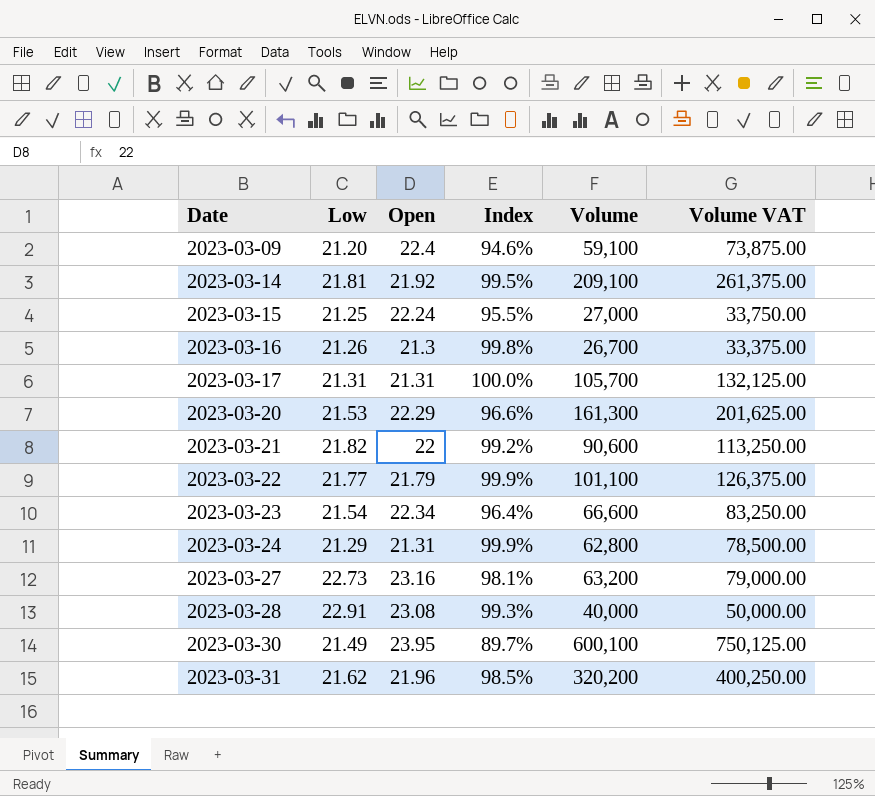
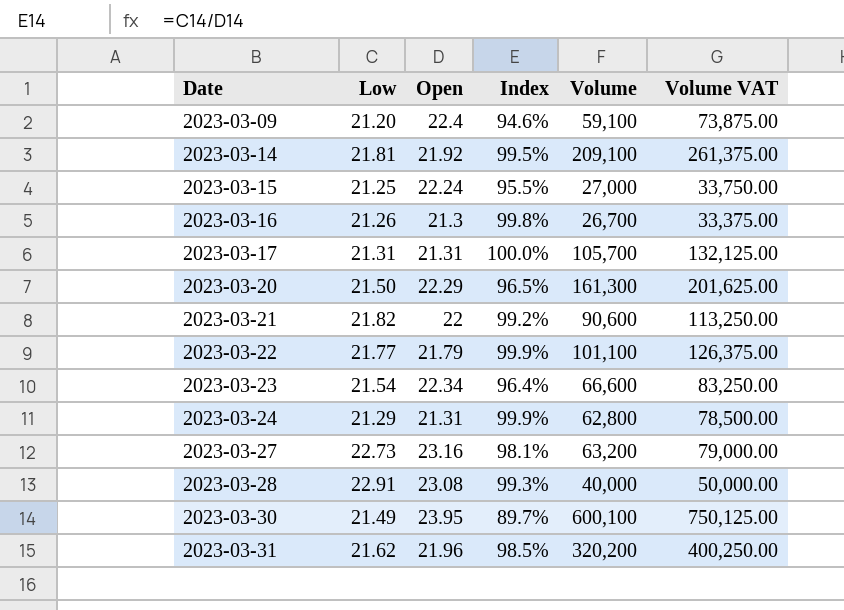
2023-03-20 | Low: 21.53 -> 21.50
2023-03-20 | Index: 96.6% -> 96.5%

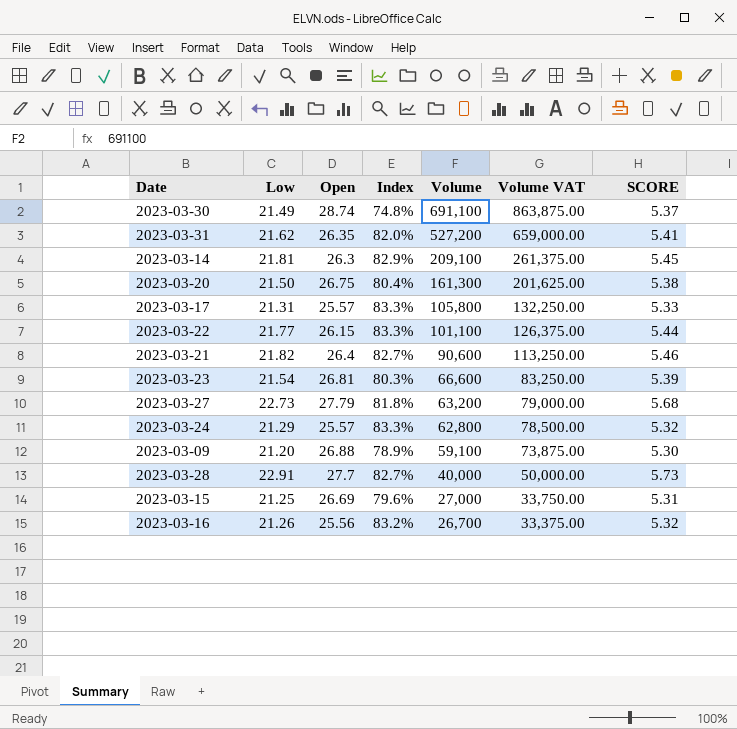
row order: Date ascending -> Volume descending
column SCORE | formula: none -> [Low] * 0.25
2023-03-30 | Open: 23.95 -> 28.74
2023-03-30 | Index: 89.7% -> 74.8%
2023-03-30 | Volume: 600,100 -> 691,100
2023-03-30 | Volume VAT: 750,125.00 -> 863,875.00
2023-03-31 | Open: 21.96 -> 26.35
2023-03-31 | Index: 98.5% -> 82.0%
2023-03-31 | Volume: 320,200 -> 527,200
2023-03-31 | Volume VAT: 400,250.00 -> 659,000.00
2023-03-14 | Open: 21.92 -> 26.3
2023-03-14 | Index: 99.5% -> 82.9%
2023-03-20 | Open: 22.29 -> 26.75
2023-03-20 | Index: 96.5% -> 80.4%
2023-03-17 | Open: 21.31 -> 25.57
2023-03-17 | Index: 100.0% -> 83.3%
2023-03-17 | Volume: 105,700 -> 105,800
2023-03-17 | Volume VAT: 132,125.00 -> 132,250.00
2023-03-22 | Open: 21.79 -> 26.15
2023-03-22 | Index: 99.9% -> 83.3%
2023-03-21 | Open: 22 -> 26.4
2023-03-21 | Index: 99.2% -> 82.7%
2023-03-23 | Open: 22.34 -> 26.81
2023-03-23 | Index: 96.4% -> 80.3%
2023-03-27 | Open: 23.16 -> 27.79
2023-03-27 | Index: 98.1% -> 81.8%
2023-03-24 | Open: 21.31 -> 25.57
2023-03-24 | Index: 99.9% -> 83.3%
2023-03-09 | Open: 22.4 -> 26.88
2023-03-09 | Index: 94.6% -> 78.9%
2023-03-28 | Open: 23.08 -> 27.7
2023-03-28 | Index: 99.3% -> 82.7%
2023-03-15 | Open: 22.24 -> 26.69
2023-03-15 | Index: 95.5% -> 79.6%
2023-03-16 | Open: 21.3 -> 25.56
2023-03-16 | Index: 99.8% -> 83.2%

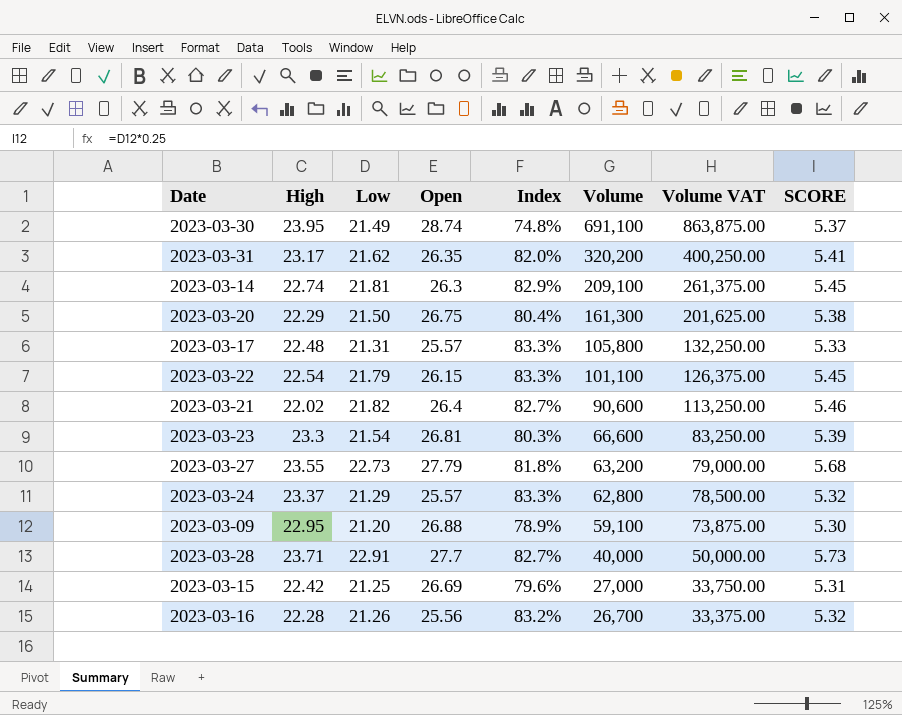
column High | position: none -> 2
2023-03-31 | Volume: 527,200 -> 320,200
2023-03-31 | Volume VAT: 659,000.00 -> 400,250.00
2023-03-22 | Low: 21.77 -> 21.79
2023-03-22 | SCORE: 5.44 -> 5.45

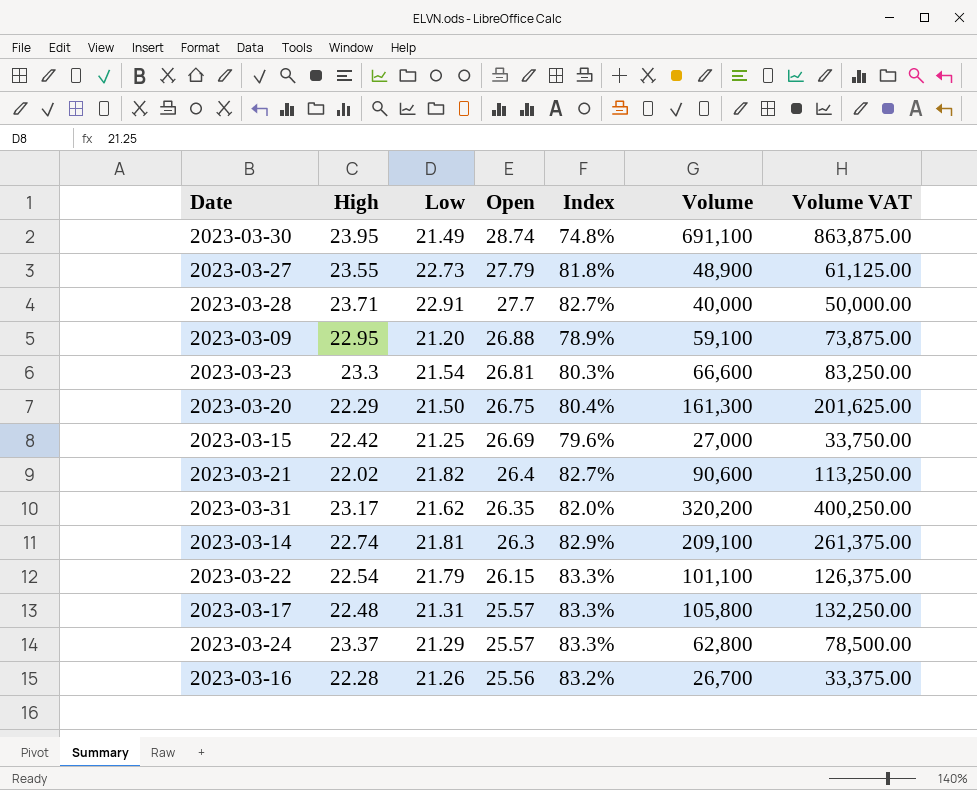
row order: Volume descending -> Open descending
column SCORE | formula: [Low] * 0.25 -> none
2023-03-27 | Volume: 63,200 -> 48,900
2023-03-27 | Volume VAT: 79,000.00 -> 61,125.00

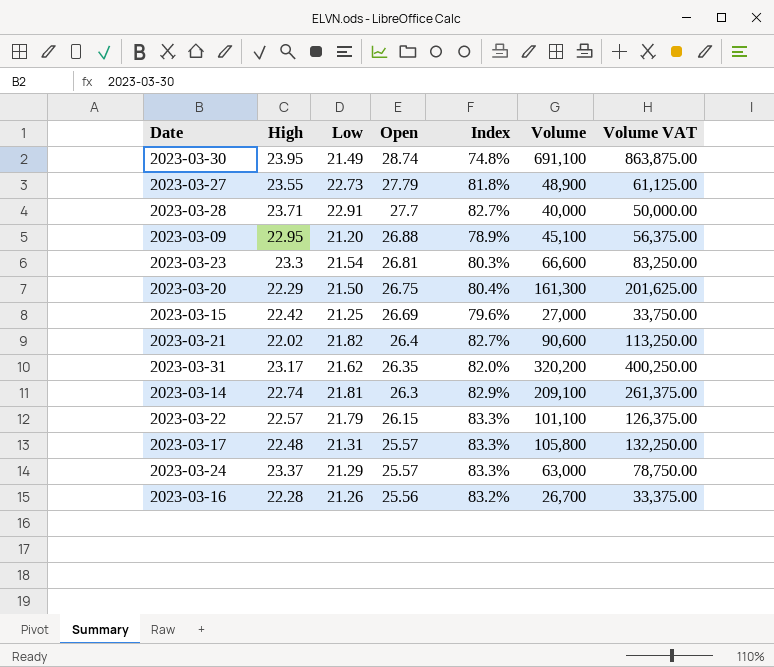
2023-03-09 | Volume: 59,100 -> 45,100
2023-03-09 | Volume VAT: 73,875.00 -> 56,375.00
2023-03-22 | High: 22.54 -> 22.57
2023-03-24 | Volume: 62,800 -> 63,000
2023-03-24 | Volume VAT: 78,500.00 -> 78,750.00

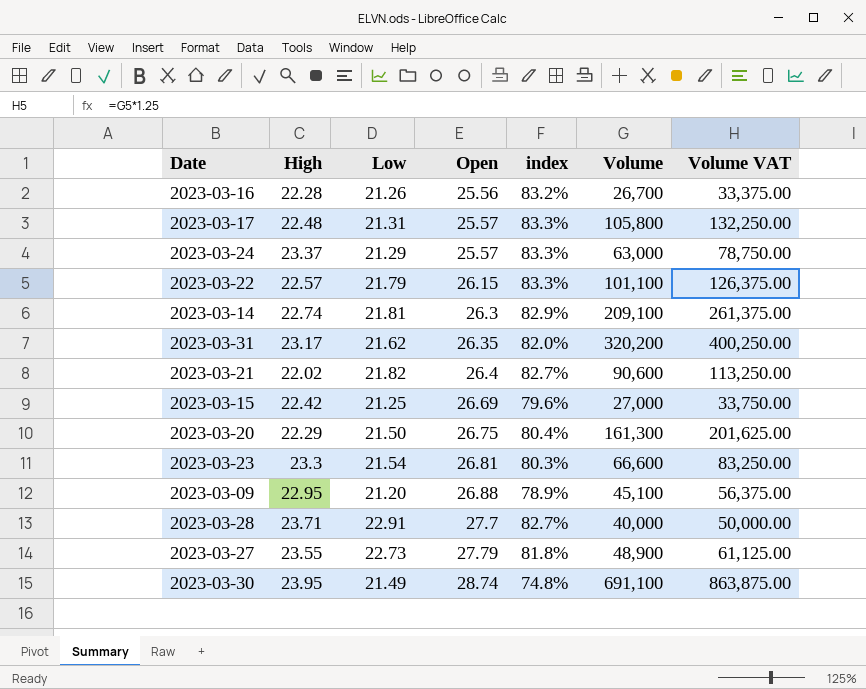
row order: Open descending -> Open ascending
column name: Index -> index

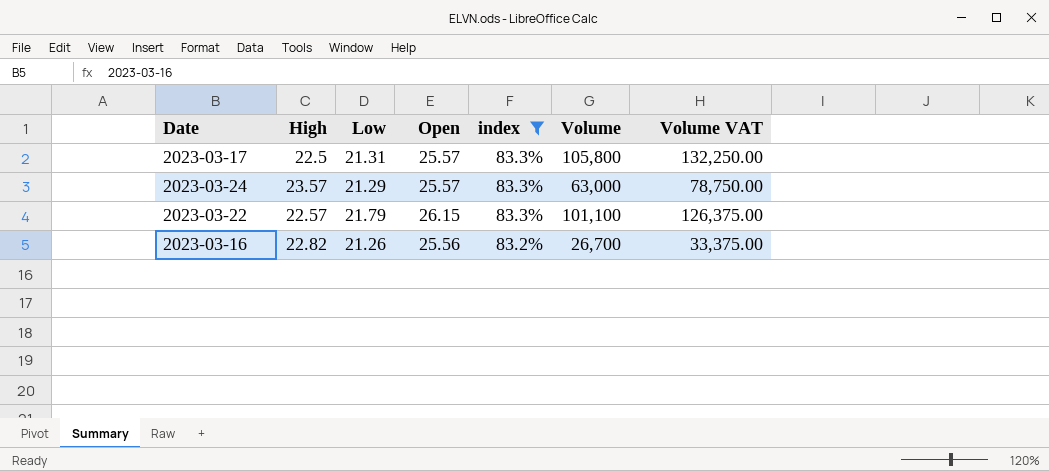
filter: none -> index >= 83.2%
row order: Open ascending -> index descending
2023-03-17 | High: 22.48 -> 22.5
2023-03-24 | High: 23.37 -> 23.57
2023-03-16 | High: 22.28 -> 22.82

